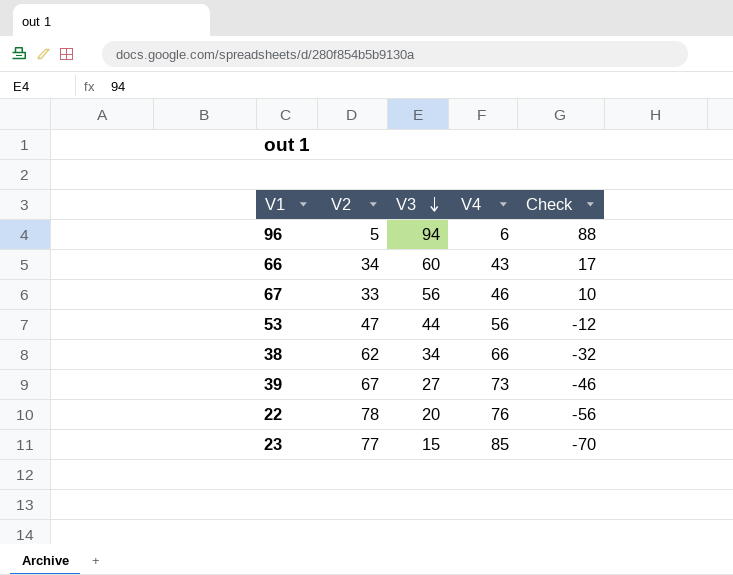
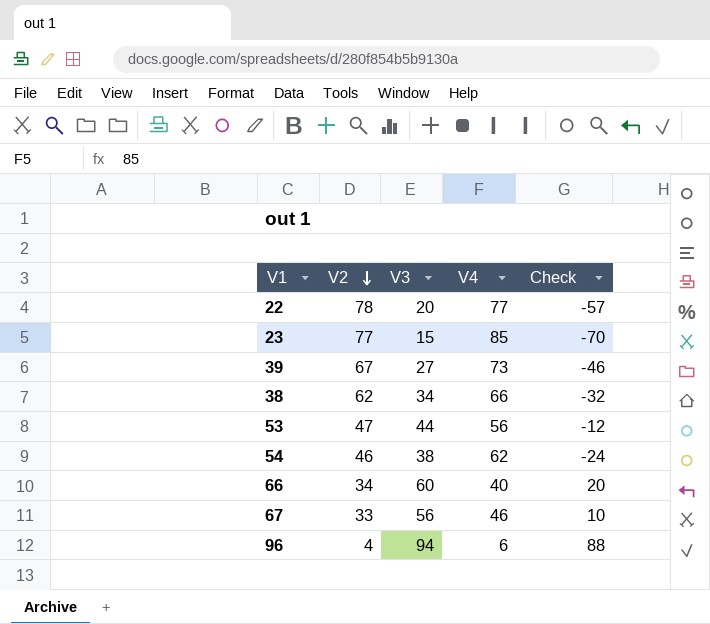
row order: V3 descending -> V2 descending
22 | V4: 76 -> 77
22 | Check: -56 -> -57
row 54: none -> 46 | 38 | 62 | -24
66 | V4: 43 -> 40
66 | Check: 17 -> 20
96 | V2: 5 -> 4

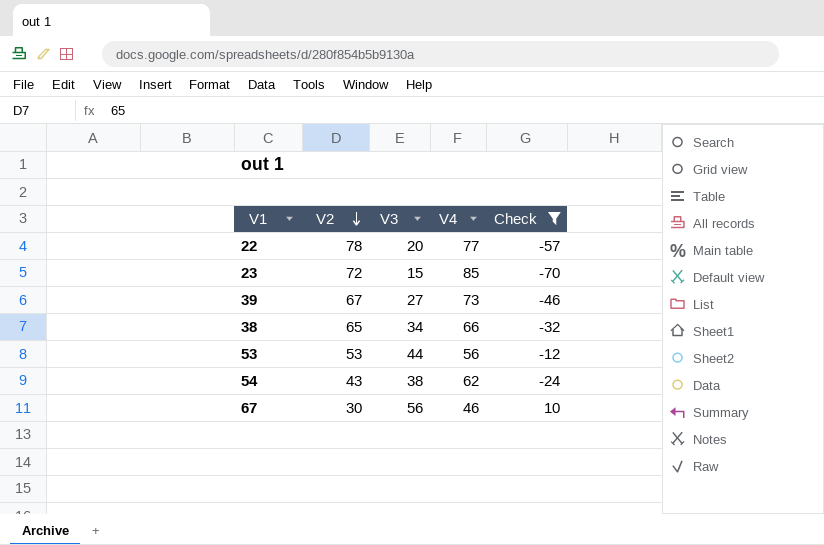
filter: none -> Check <= 10
23 | V2: 77 -> 72
38 | V2: 62 -> 65
53 | V2: 47 -> 53
54 | V2: 46 -> 43
67 | V2: 33 -> 30

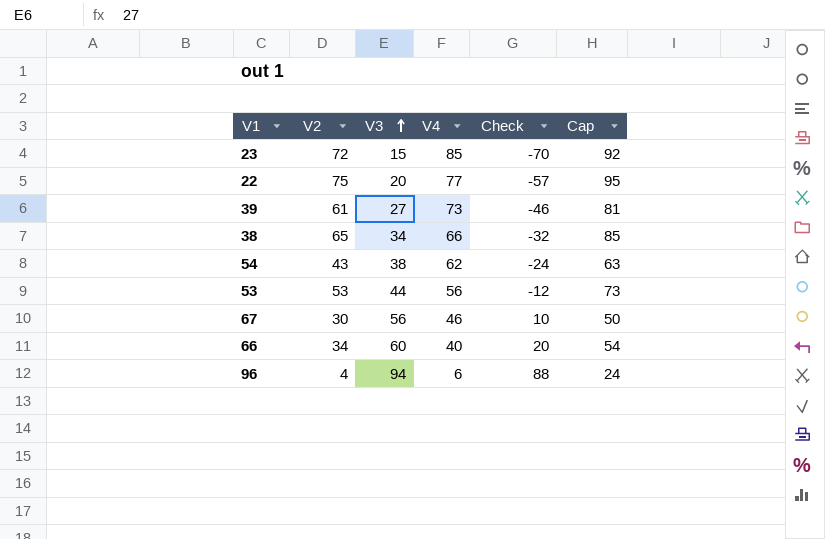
filter: Check <= 10 -> none
row order: V2 descending -> V3 ascending
column Cap | formula: none -> [V2] + 20
22 | V2: 78 -> 75
39 | V2: 67 -> 61

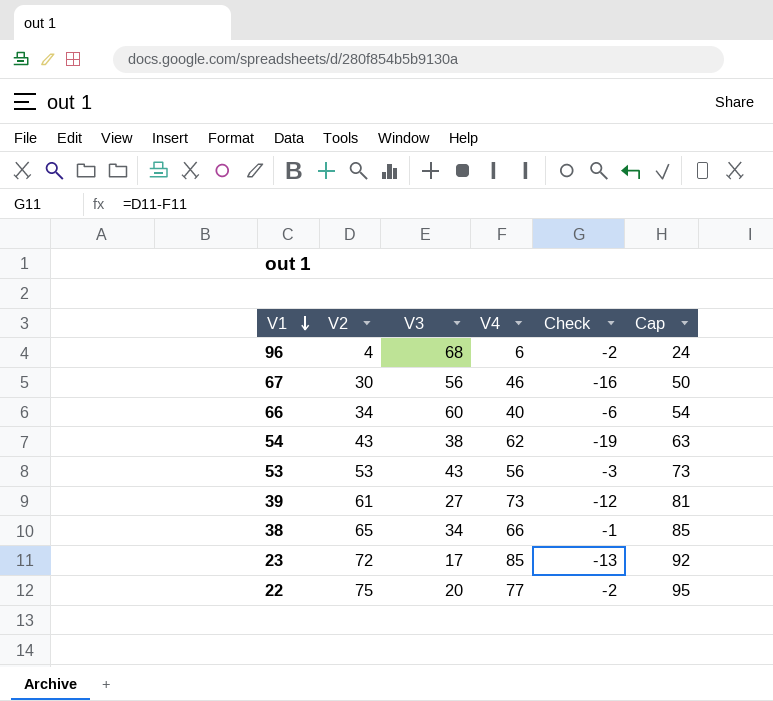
row order: V3 ascending -> V1 descending
column Check | formula: [V3] - [V4] -> [V2] - [V4]
96 | V3: 94 -> 68
53 | V3: 44 -> 43
23 | V3: 15 -> 17

